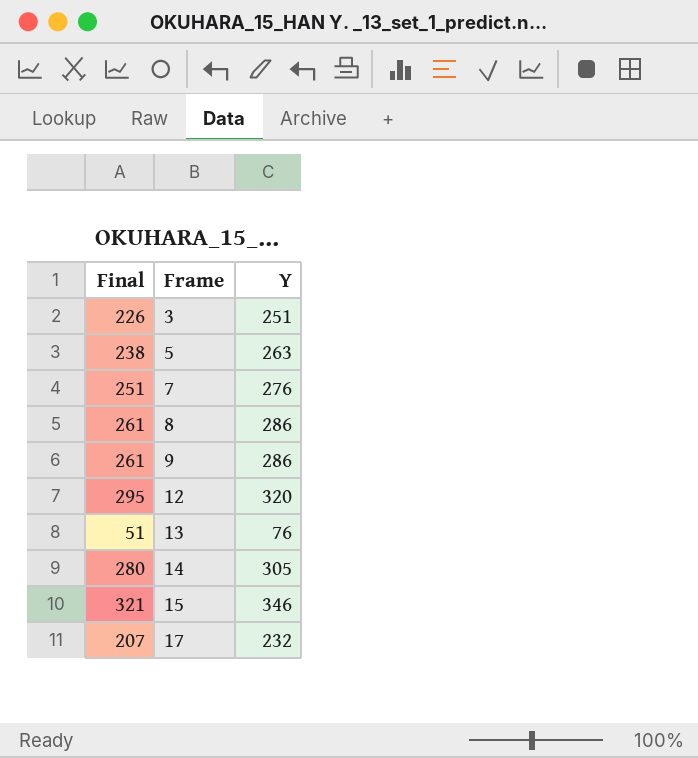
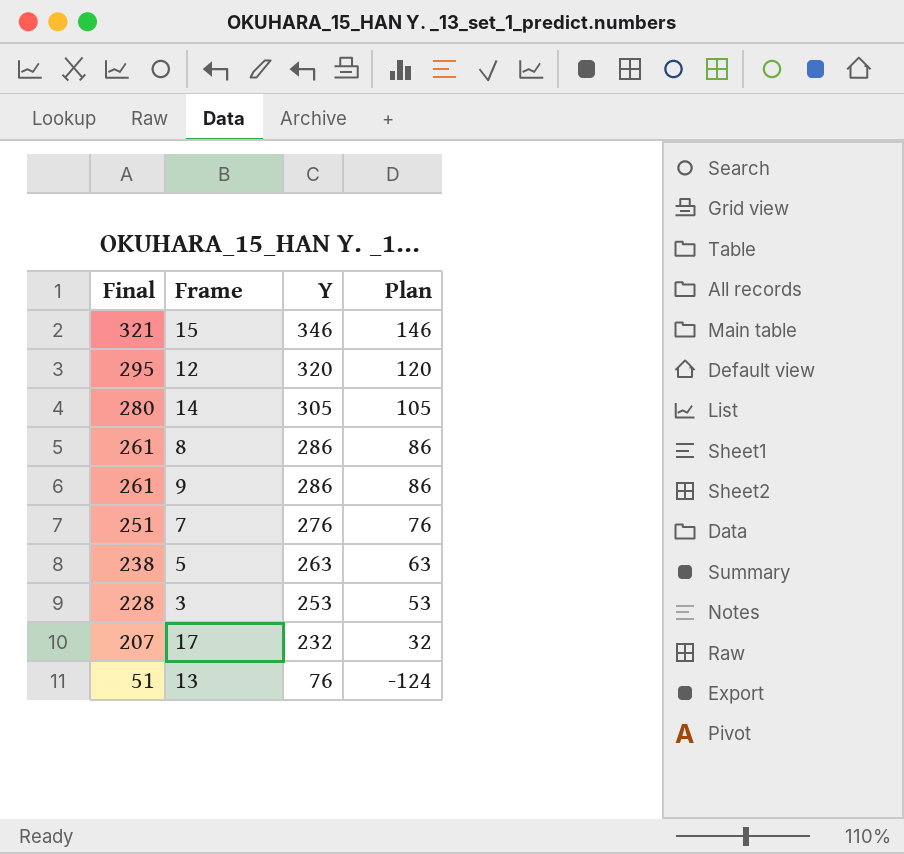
row order: Frame ascending -> Final descending
column Plan | formula: none -> [Y] - 200
3 | Final: 226 -> 228
3 | Y: 251 -> 253

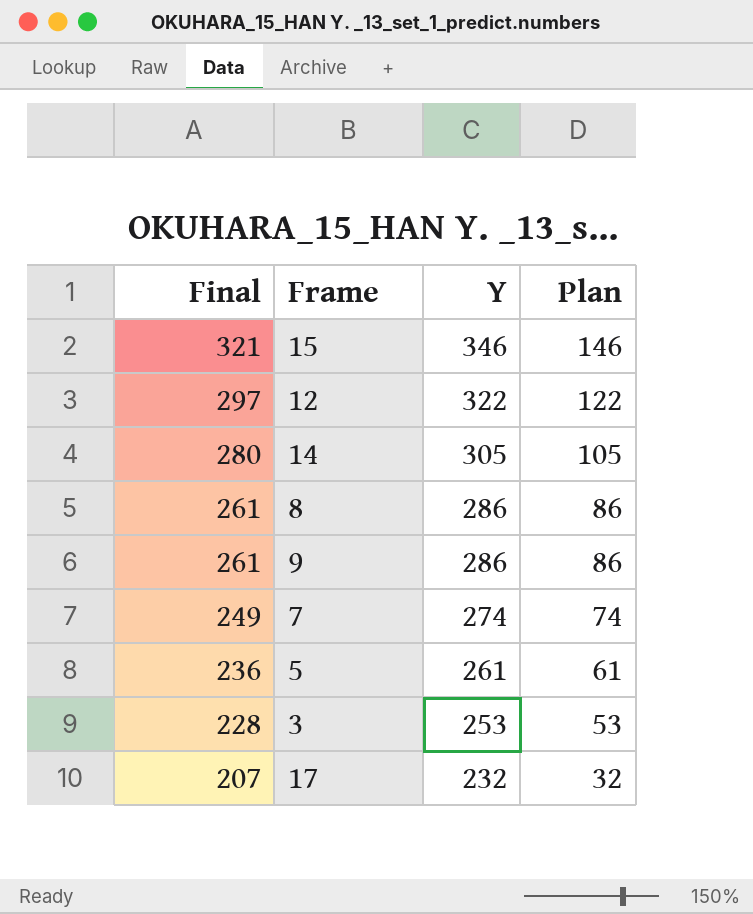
row 13: 51 | 76 | -124 -> none
12 | Final: 295 -> 297
12 | Y: 320 -> 322
12 | Plan: 120 -> 122
7 | Final: 251 -> 249
7 | Y: 276 -> 274
7 | Plan: 76 -> 74
5 | Final: 238 -> 236
5 | Y: 263 -> 261
5 | Plan: 63 -> 61

